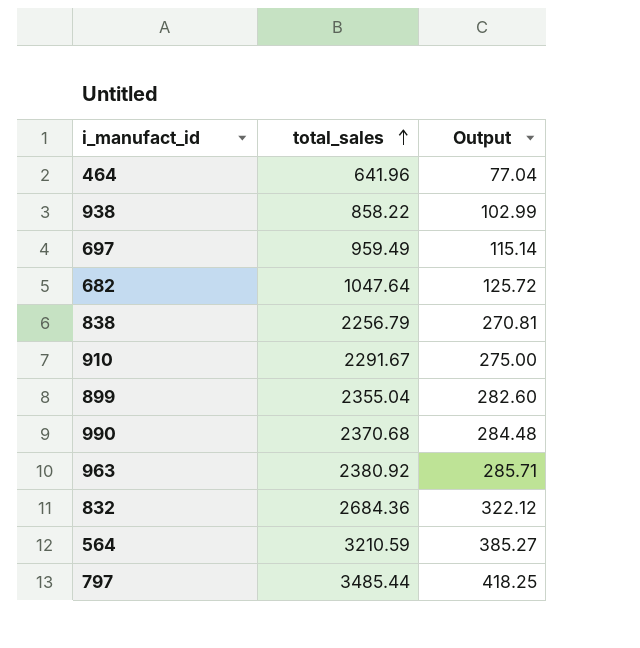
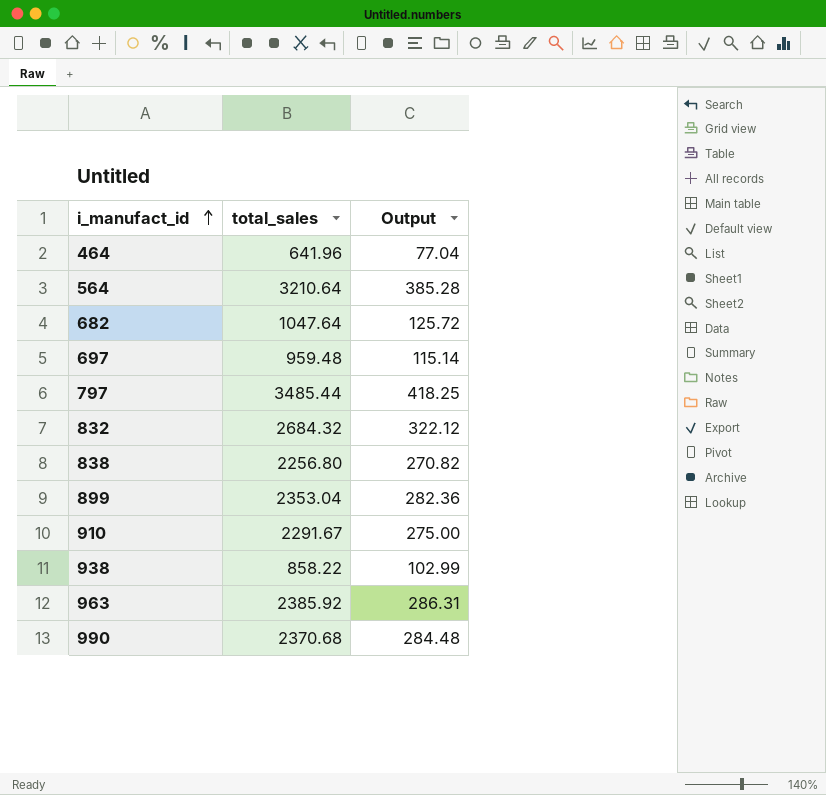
row order: total_sales ascending -> i_manufact_id ascending
564 | total_sales: 3210.59 -> 3210.64
564 | Output: 385.27 -> 385.28
697 | total_sales: 959.49 -> 959.48
832 | total_sales: 2684.36 -> 2684.32
838 | total_sales: 2256.79 -> 2256.80
838 | Output: 270.81 -> 270.82
899 | total_sales: 2355.04 -> 2353.04
899 | Output: 282.60 -> 282.36
963 | total_sales: 2380.92 -> 2385.92
963 | Output: 285.71 -> 286.31

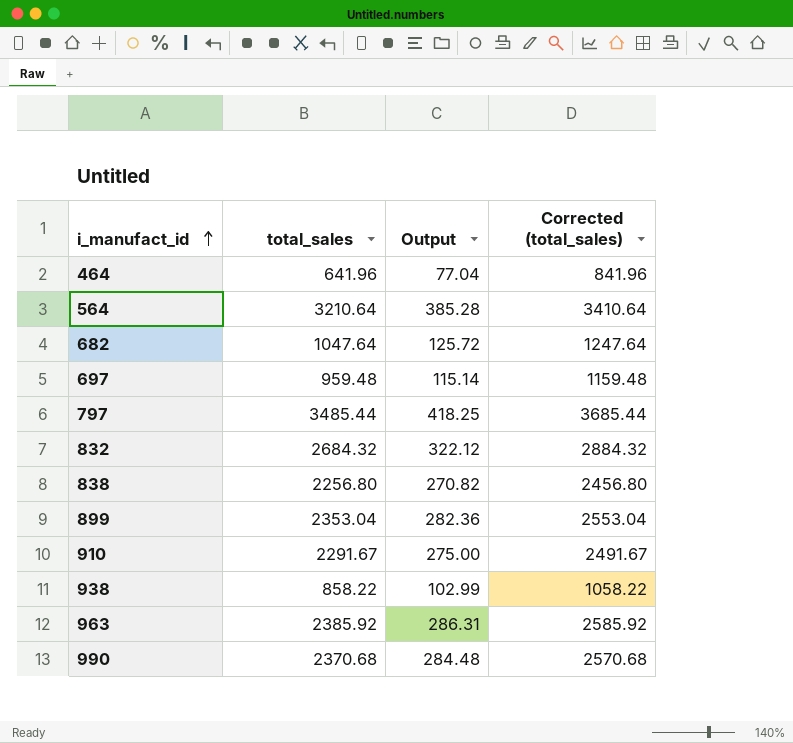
column Corrected (total_sales) | formula: none -> [total_sales] + 200

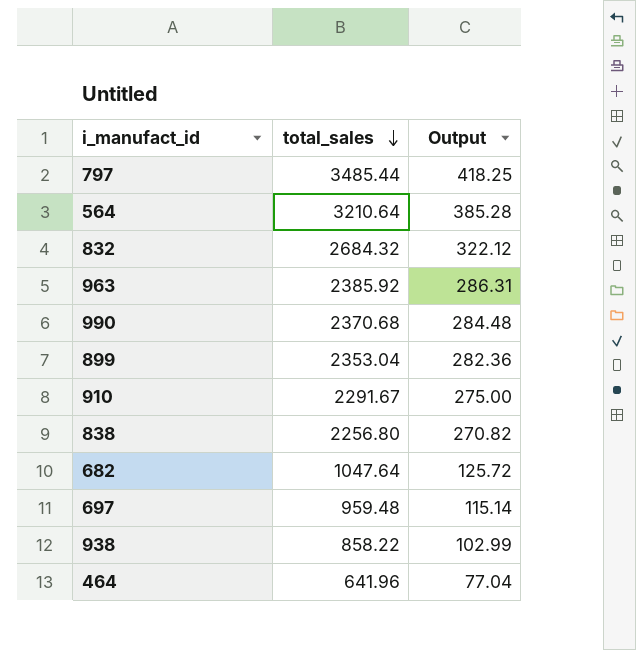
row order: i_manufact_id ascending -> total_sales descending
column Corrected (total_sales) | formula: [total_sales] + 200 -> none

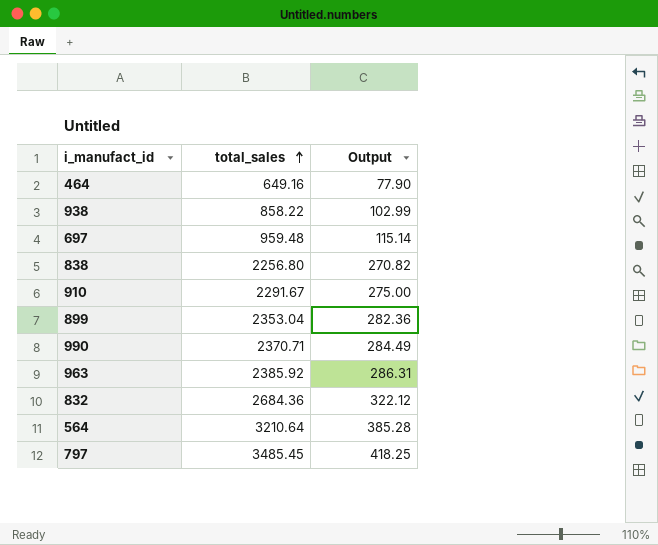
row order: total_sales descending -> total_sales ascending
row 682: 1047.64 | 125.72 -> none
464 | total_sales: 641.96 -> 649.16
464 | Output: 77.04 -> 77.90
990 | total_sales: 2370.68 -> 2370.71
990 | Output: 284.48 -> 284.49
832 | total_sales: 2684.32 -> 2684.36
797 | total_sales: 3485.44 -> 3485.45

